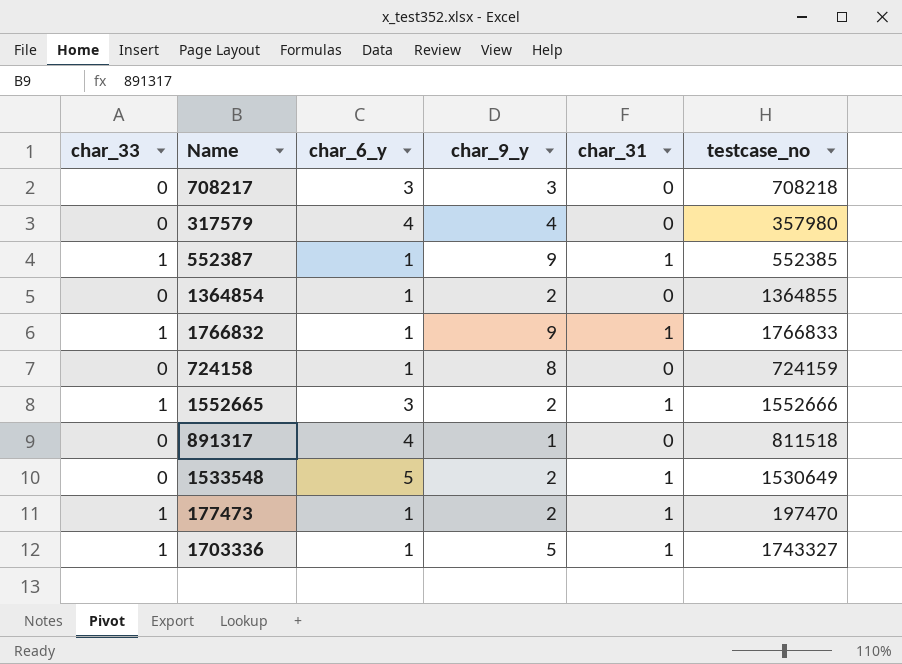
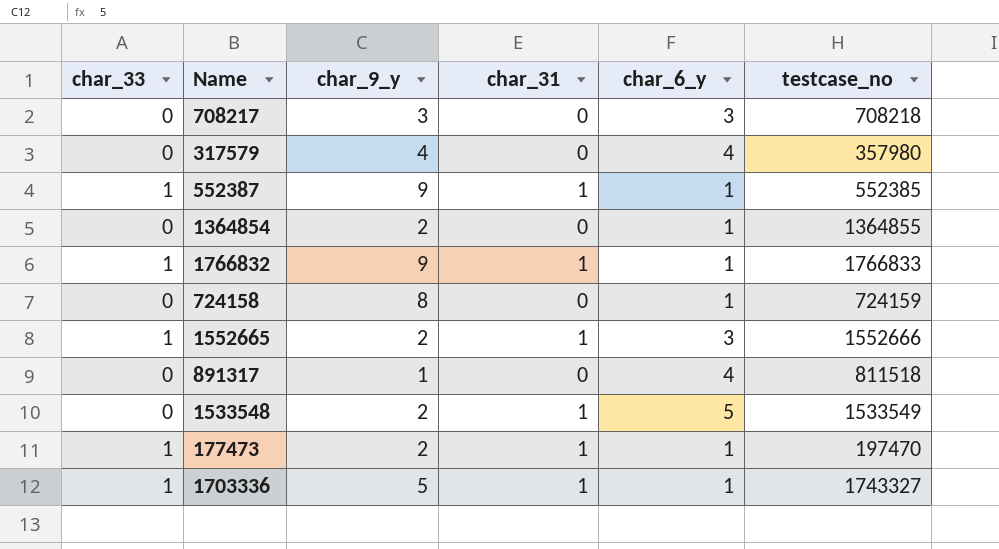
column char_6_y | position: 3 -> 5
1533548 | testcase_no: 1530649 -> 1533549

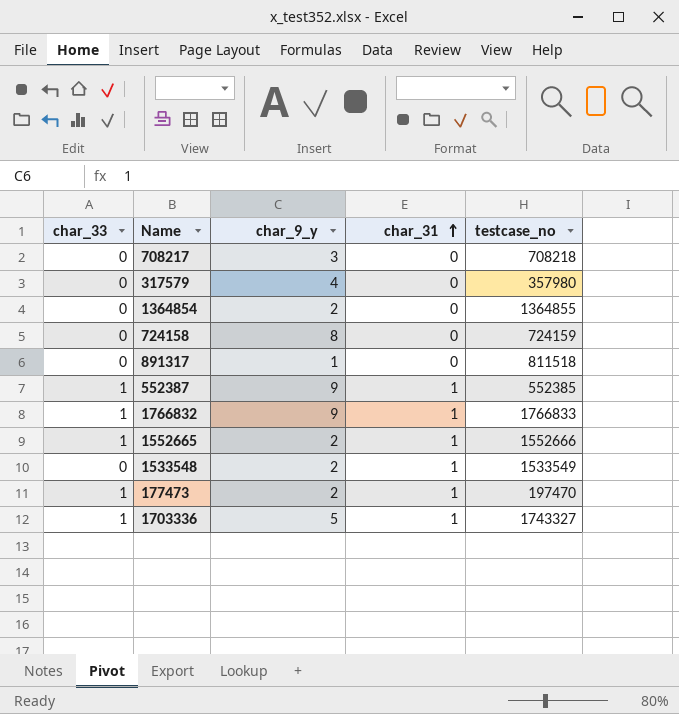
row order: none -> char_31 ascending
column char_6_y | position: 5 -> none

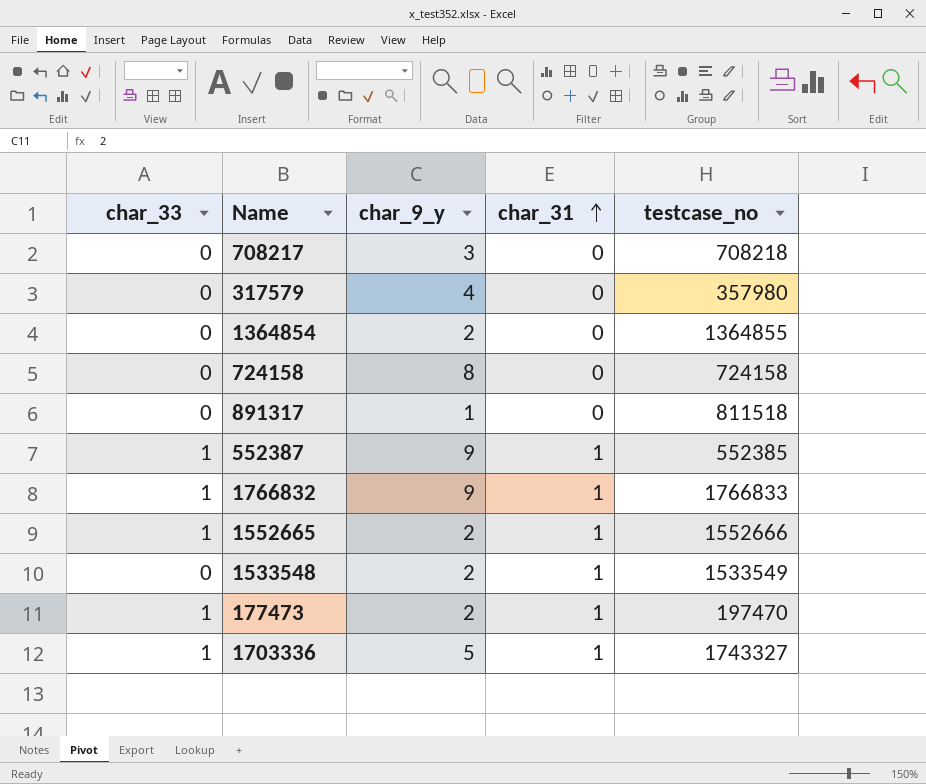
724158 | testcase_no: 724159 -> 724158

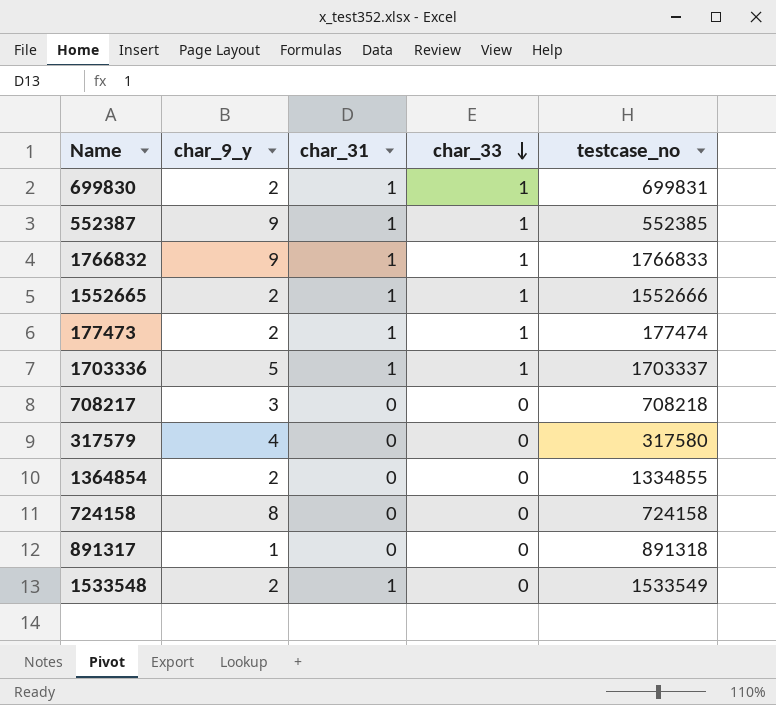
row order: char_31 ascending -> char_33 descending
column char_33 | position: 1 -> 4
row 699830: none -> 2 | 1 | 1 | 699831
177473 | testcase_no: 197470 -> 177474
1703336 | testcase_no: 1743327 -> 1703337
317579 | testcase_no: 357980 -> 317580
1364854 | testcase_no: 1364855 -> 1334855
891317 | testcase_no: 811518 -> 891318

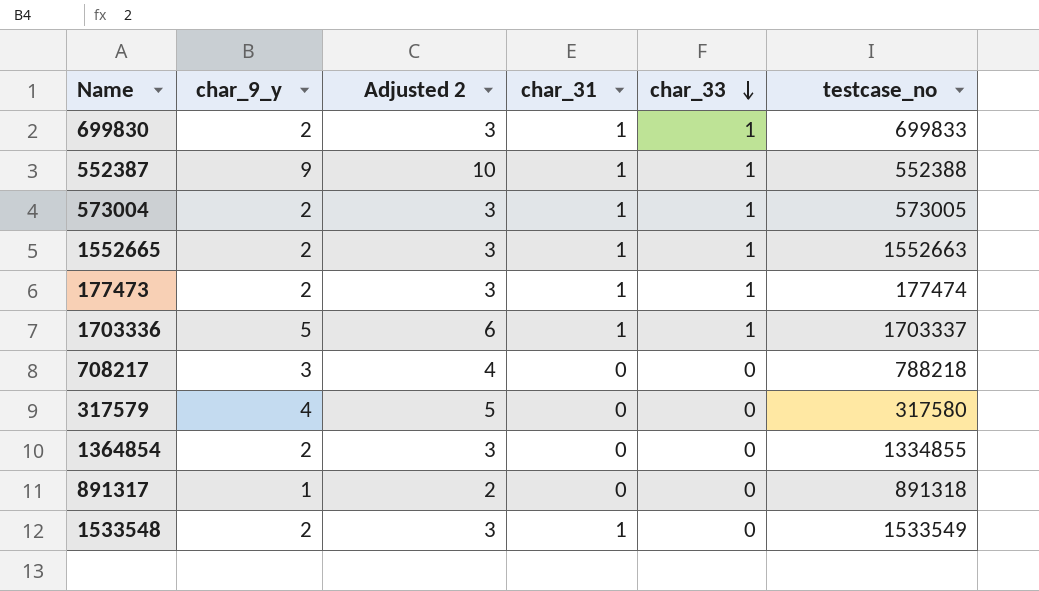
column Adjusted 2 | formula: none -> [char_9_y] + 1
row 1766832: 9 | 1 | 1 | 1766833 -> none
row 724158: 8 | 0 | 0 | 724158 -> none
699830 | testcase_no: 699831 -> 699833
552387 | testcase_no: 552385 -> 552388
row 573004: none -> 2 | 3 | 1 | 1 | 573005
1552665 | testcase_no: 1552666 -> 1552663
708217 | testcase_no: 708218 -> 788218

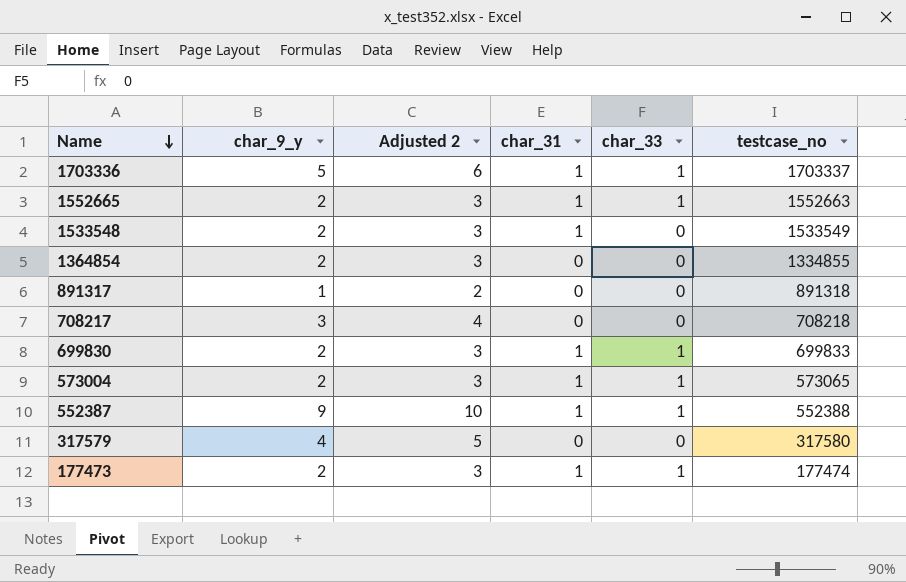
row order: char_33 descending -> Name descending
708217 | testcase_no: 788218 -> 708218
573004 | testcase_no: 573005 -> 573065

